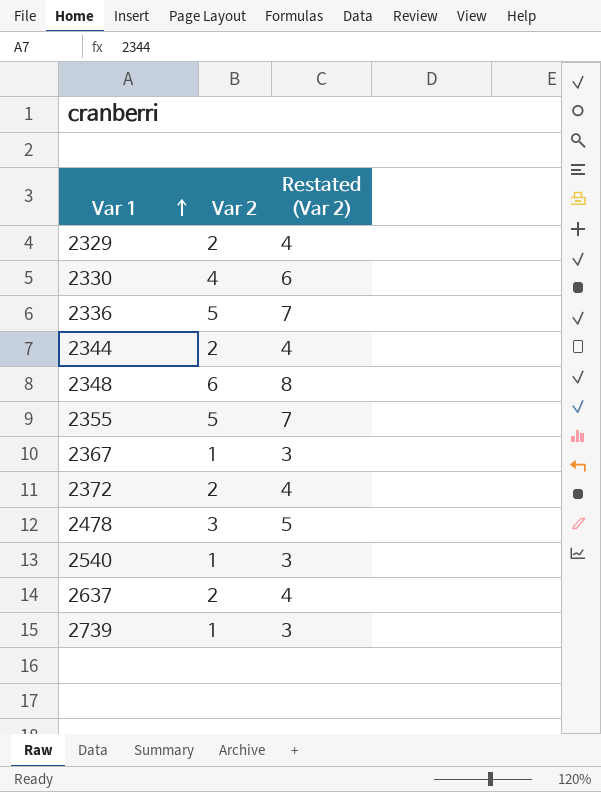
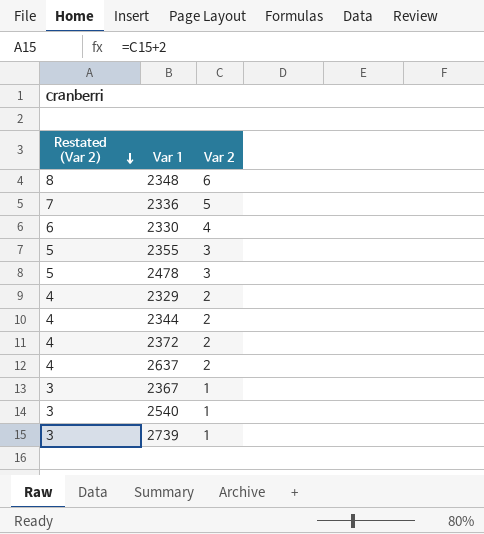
row order: Var 1 ascending -> Restated (Var 2) descending
column Restated (Var 2) | position: 3 -> 1
2355 | Restated (Var 2): 7 -> 5
2355 | Var 2: 5 -> 3

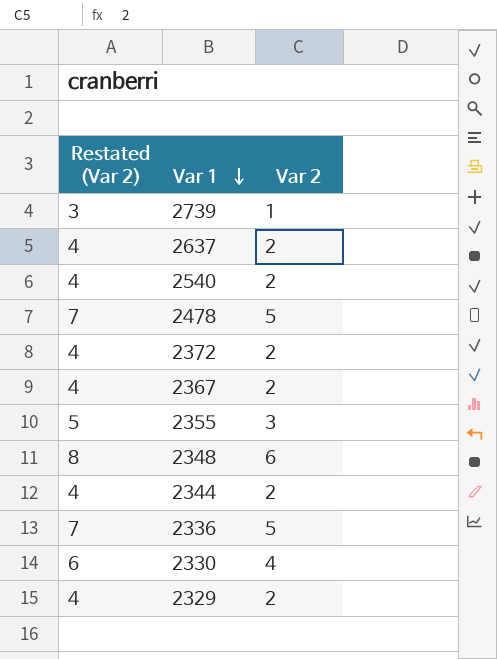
row order: Restated (Var 2) descending -> Var 1 descending
2540 | Restated (Var 2): 3 -> 4
2540 | Var 2: 1 -> 2
2478 | Restated (Var 2): 5 -> 7
2478 | Var 2: 3 -> 5
2367 | Restated (Var 2): 3 -> 4
2367 | Var 2: 1 -> 2

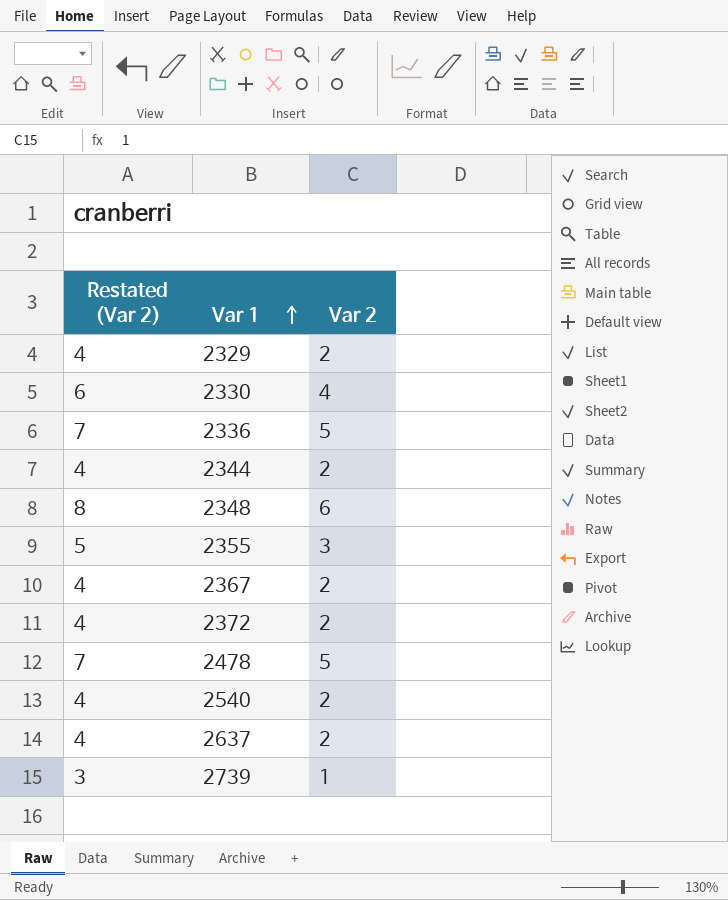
row order: Var 1 descending -> Var 1 ascending

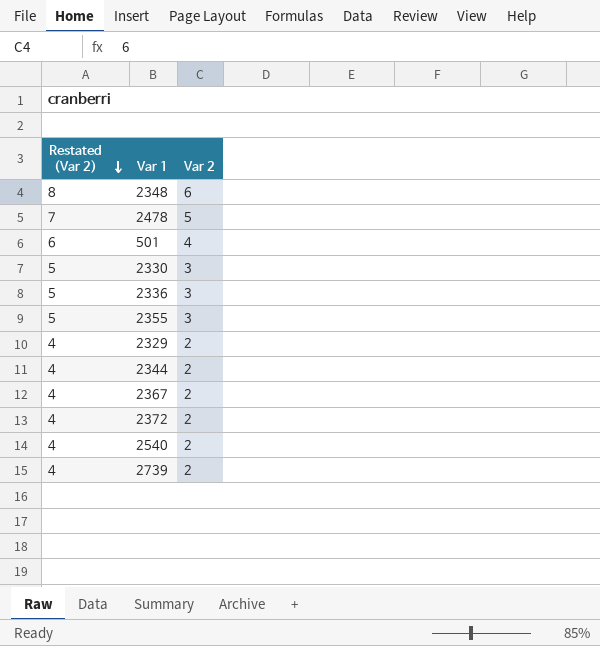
row order: Var 1 ascending -> Restated (Var 2) descending
row 2637: 4 | 2 -> none
row 501: none -> 6 | 4
2330 | Restated (Var 2): 6 -> 5
2330 | Var 2: 4 -> 3
2336 | Restated (Var 2): 7 -> 5
2336 | Var 2: 5 -> 3
2739 | Restated (Var 2): 3 -> 4
2739 | Var 2: 1 -> 2

